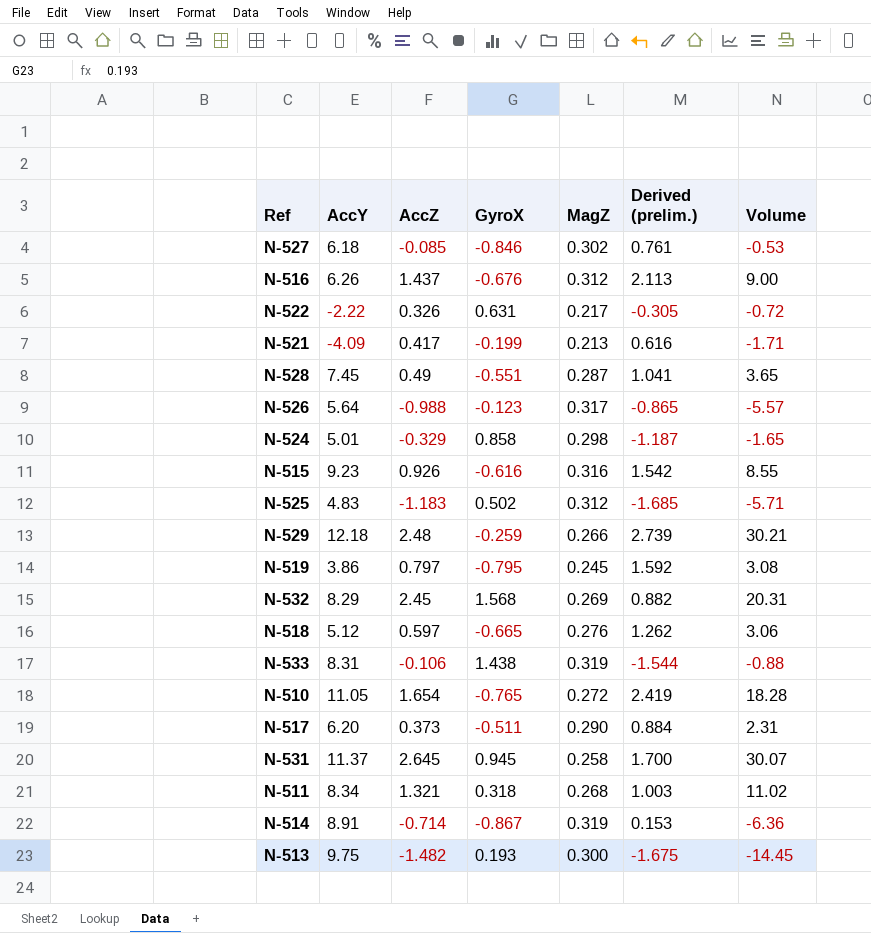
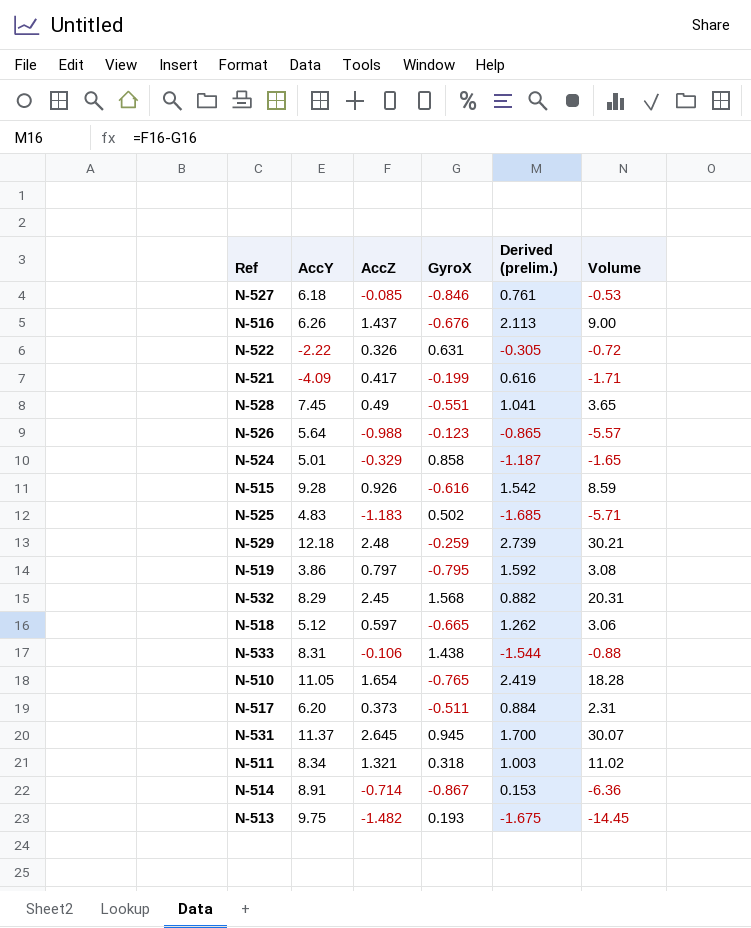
column MagZ | position: 5 -> none
N-515 | AccY: 9.23 -> 9.28
N-515 | Volume: 8.55 -> 8.59

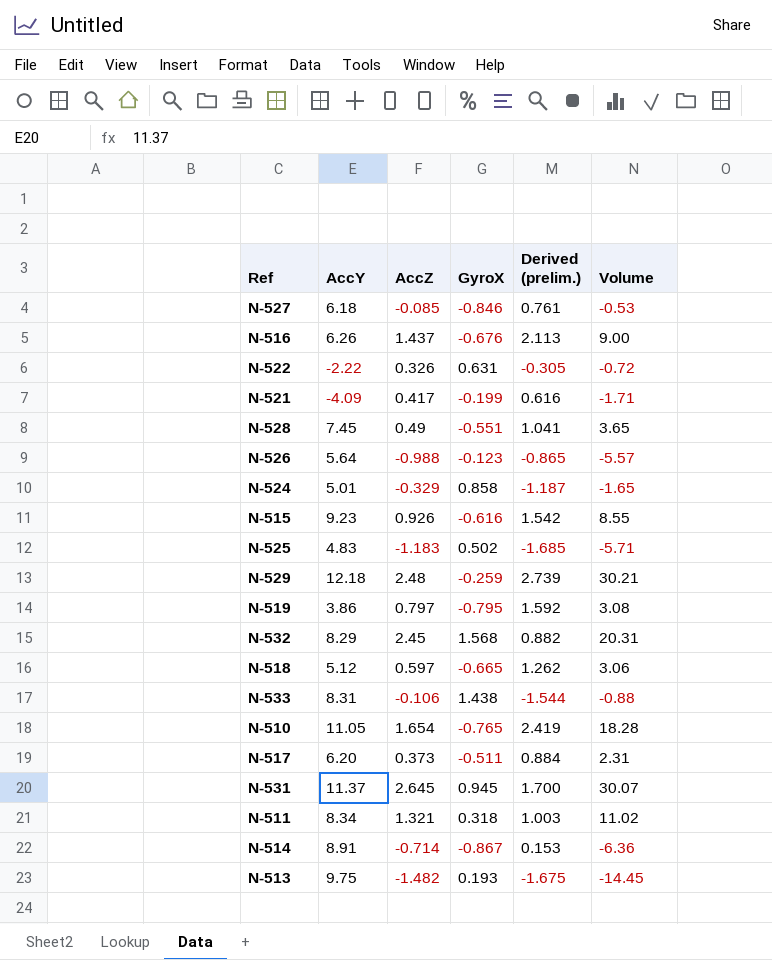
N-515 | AccY: 9.28 -> 9.23
N-515 | Volume: 8.59 -> 8.55

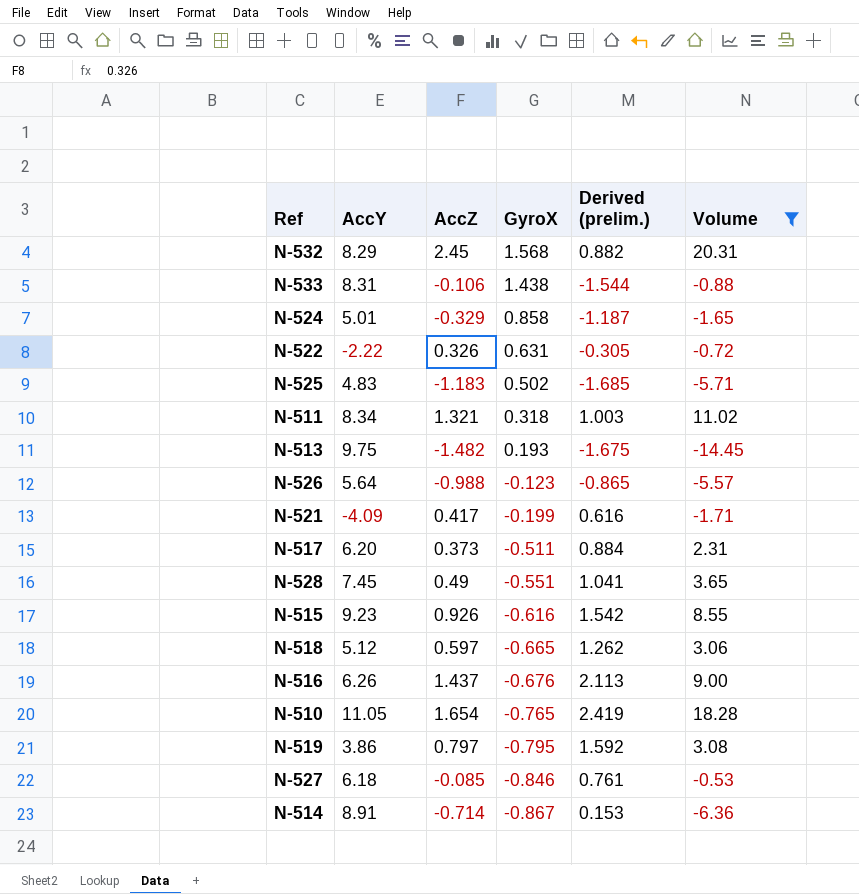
filter: none -> Volume <= 20.31
row order: none -> GyroX descending

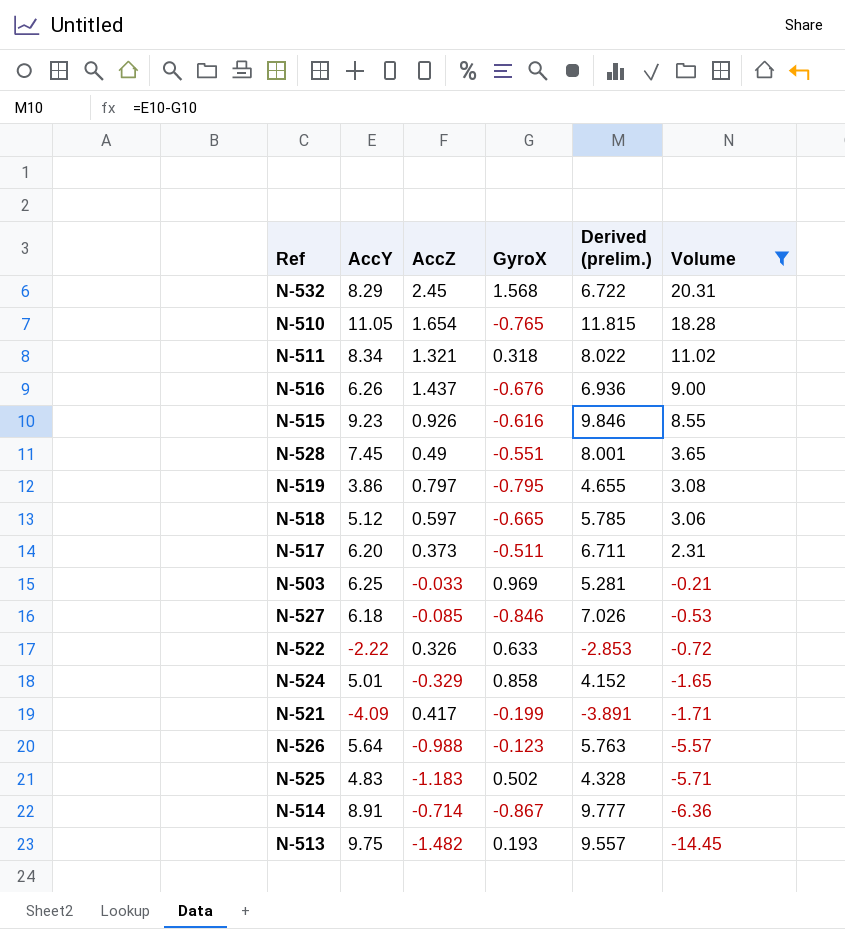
row order: GyroX descending -> Volume descending
column Derived (prelim.) | formula: [AccZ] - [GyroX] -> [AccY] - [GyroX]
row N-533: 8.31 | -0.106 | 1.438 | -1.544 | -0.88 -> none
row N-503: none -> 6.25 | -0.033 | 0.969 | 5.281 | -0.21
N-522 | GyroX: 0.631 -> 0.633

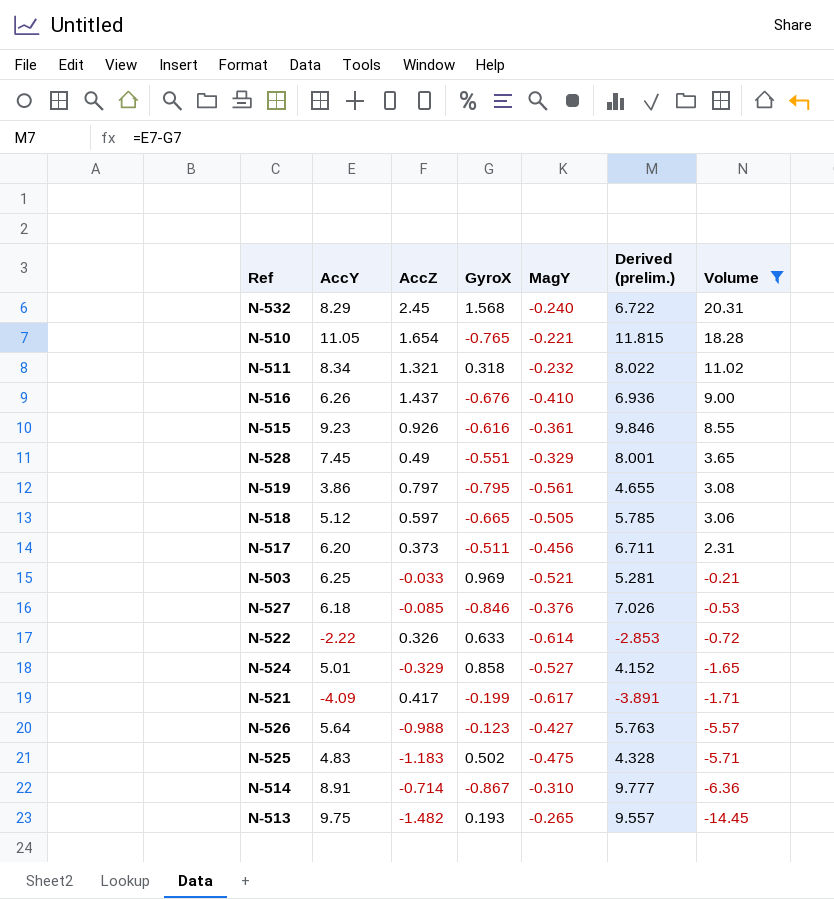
column MagY | position: none -> 5

